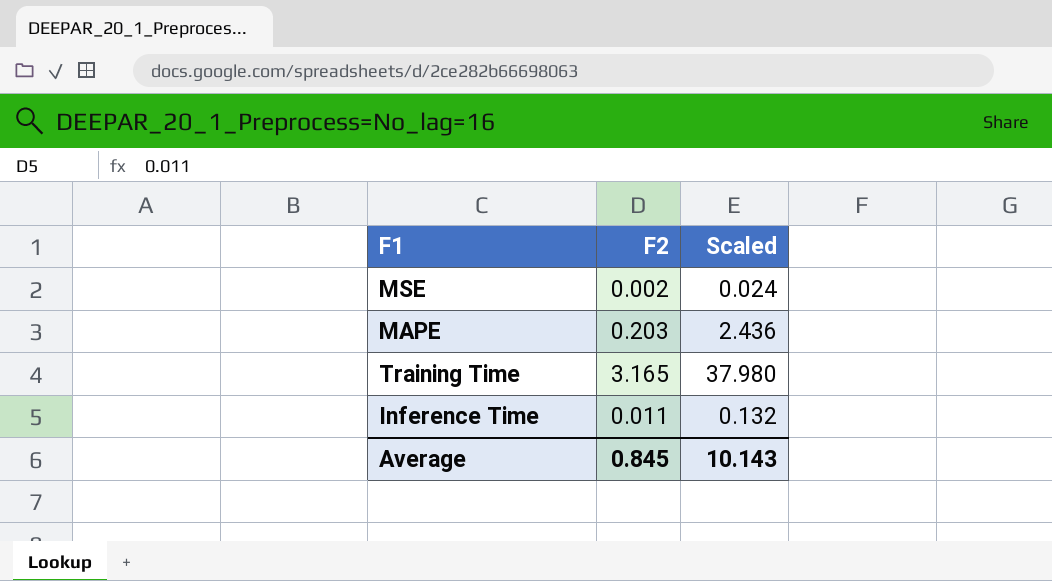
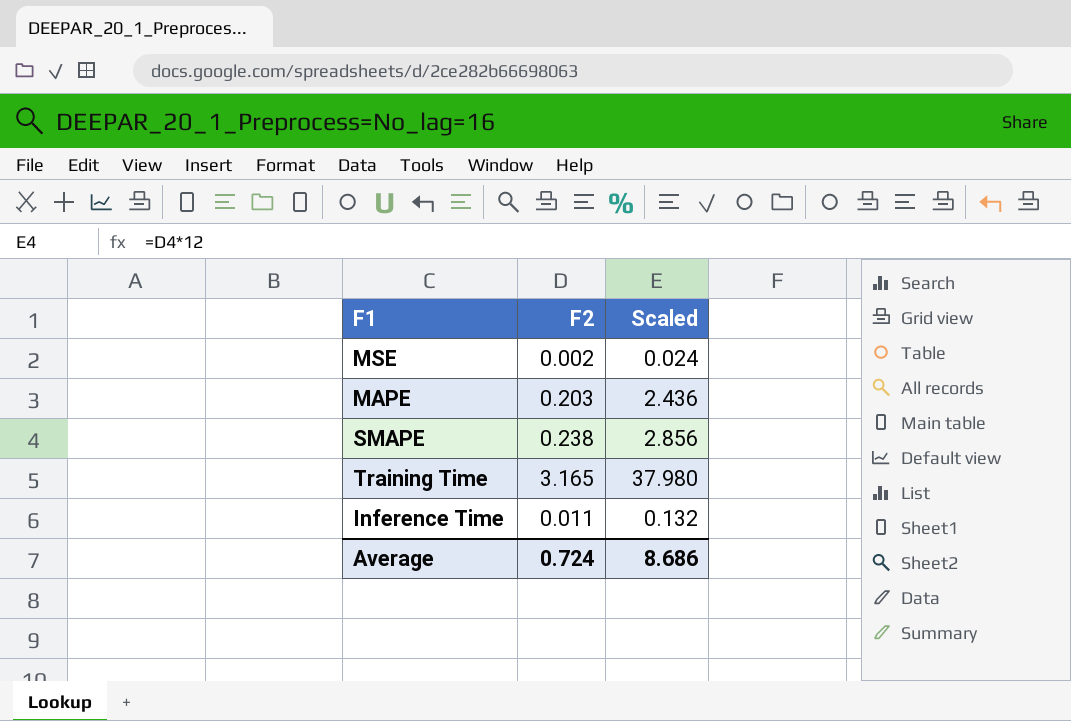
row SMAPE: none -> 0.238 | 2.856
Average | F2: 0.845 -> 0.724
Average | Scaled: 10.143 -> 8.686

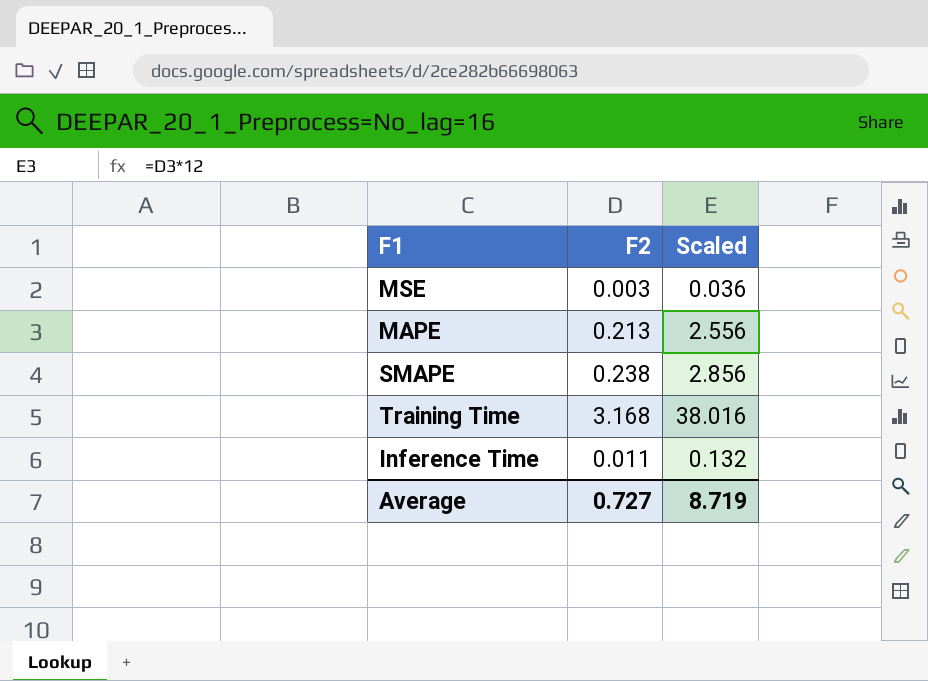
MSE | F2: 0.002 -> 0.003
MSE | Scaled: 0.024 -> 0.036
MAPE | F2: 0.203 -> 0.213
MAPE | Scaled: 2.436 -> 2.556
Training Time | F2: 3.165 -> 3.168
Training Time | Scaled: 37.980 -> 38.016
Average | F2: 0.724 -> 0.727
Average | Scaled: 8.686 -> 8.719

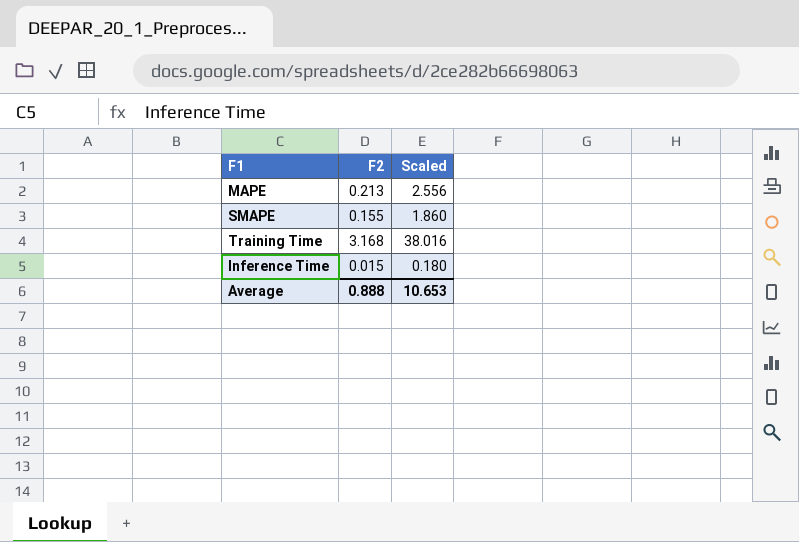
row MSE: 0.003 | 0.036 -> none
SMAPE | F2: 0.238 -> 0.155
SMAPE | Scaled: 2.856 -> 1.860
Inference Time | F2: 0.011 -> 0.015
Inference Time | Scaled: 0.132 -> 0.180
Average | F2: 0.727 -> 0.888
Average | Scaled: 8.719 -> 10.653

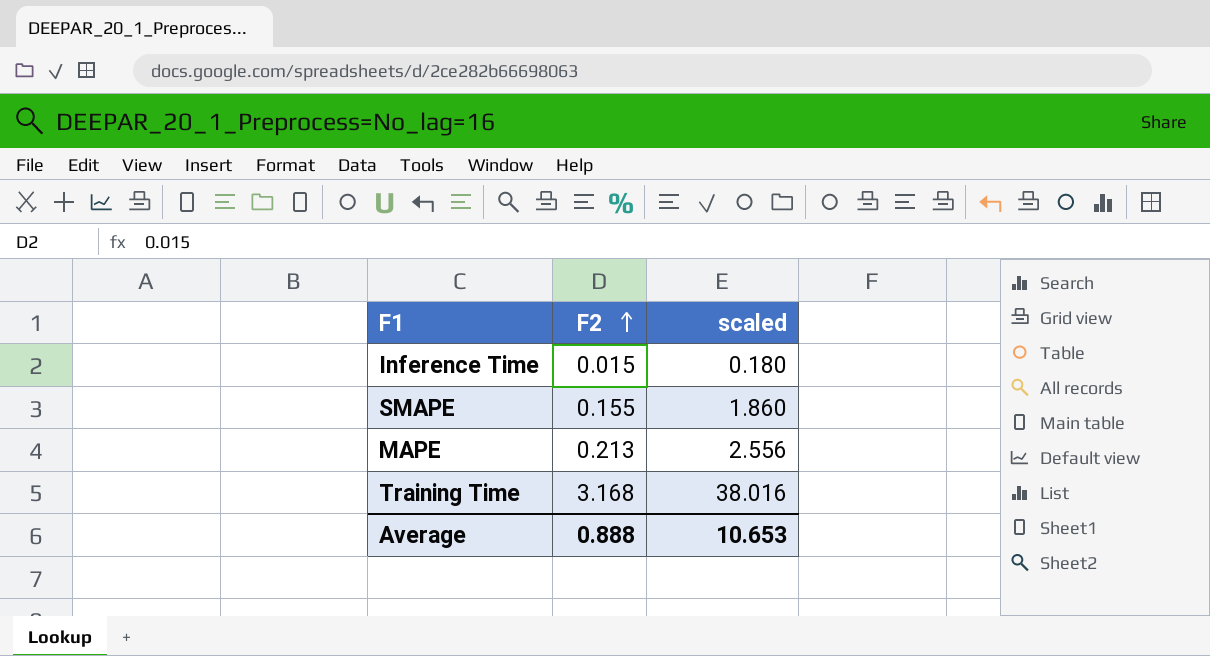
row order: none -> F2 ascending
column name: Scaled -> scaled

